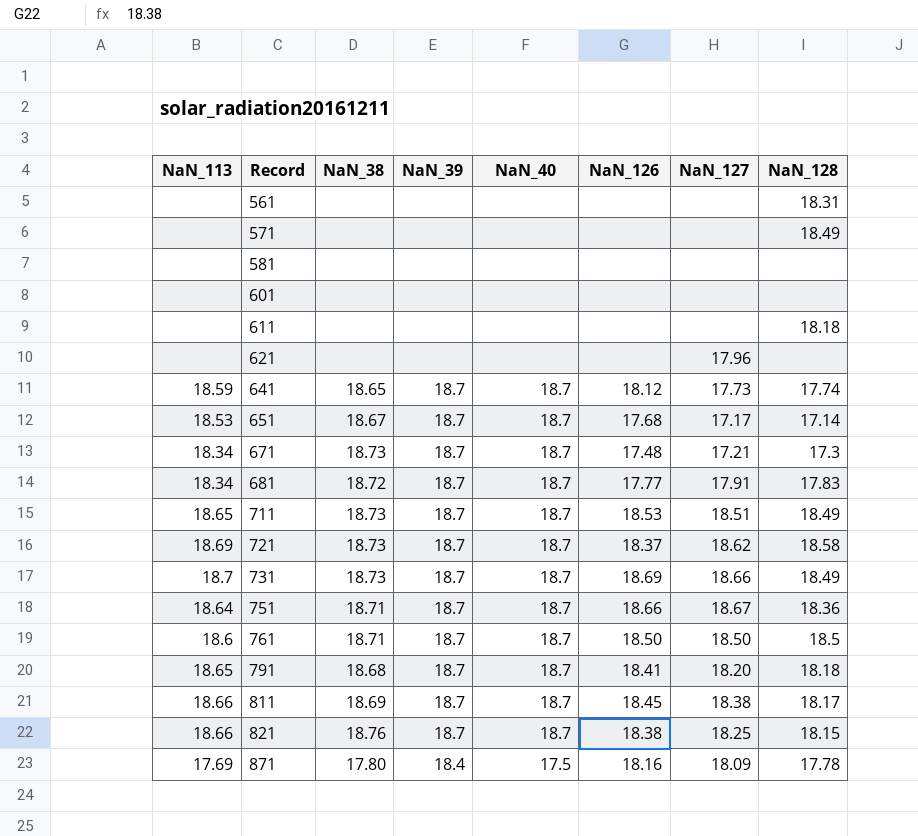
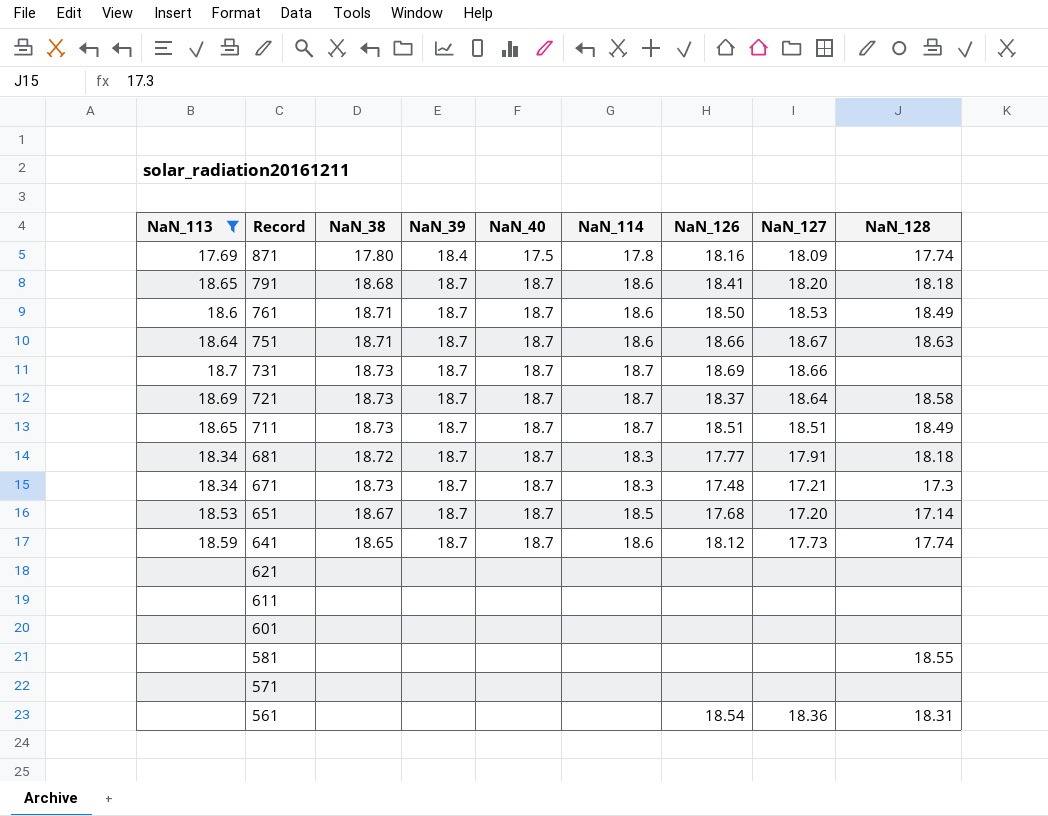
filter: none -> NaN_113 != 18.66
row order: Record ascending -> Record descending
column NaN_114 | position: none -> 6
871 | NaN_128: 17.78 -> 17.74
761 | NaN_127: 18.50 -> 18.53
761 | NaN_128: 18.5 -> 18.49
751 | NaN_128: 18.36 -> 18.63
731 | NaN_128: 18.49 -> none
721 | NaN_127: 18.62 -> 18.64
711 | NaN_126: 18.53 -> 18.51
681 | NaN_128: 17.83 -> 18.18
651 | NaN_127: 17.17 -> 17.20
621 | NaN_127: 17.96 -> none
611 | NaN_128: 18.18 -> none
581 | NaN_128: none -> 18.55
571 | NaN_128: 18.49 -> none
561 | NaN_126: none -> 18.54
561 | NaN_127: none -> 18.36

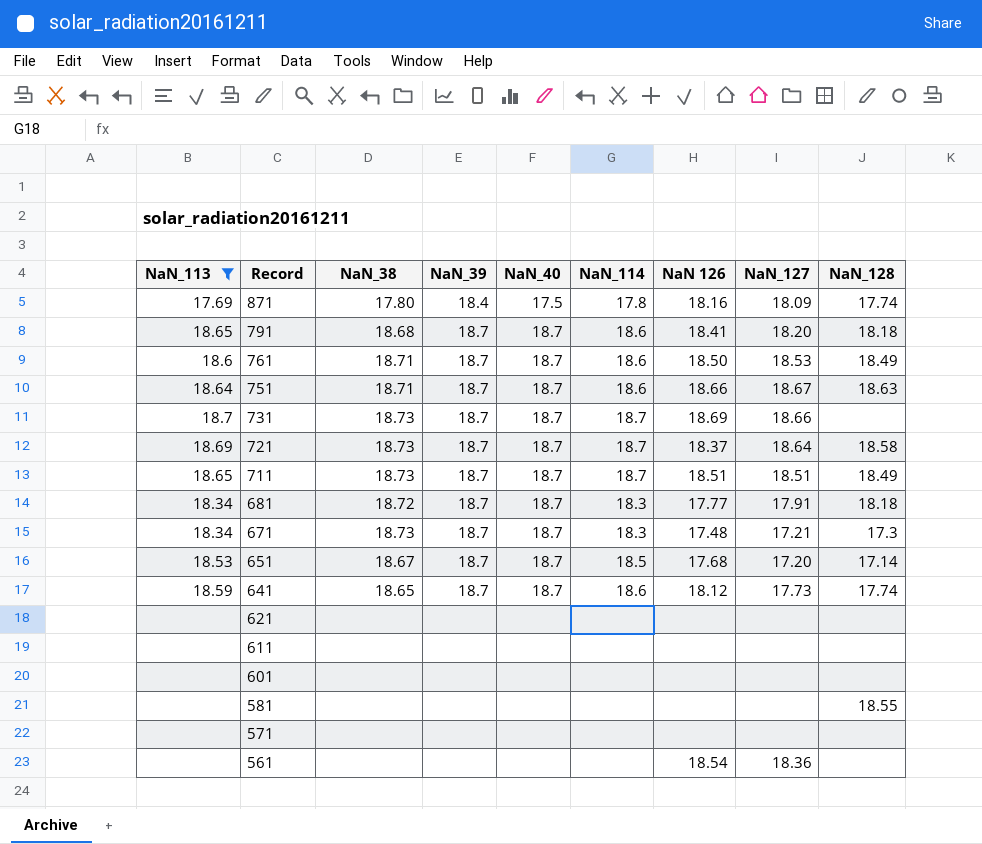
column name: NaN_126 -> NaN 126
561 | NaN_128: 18.31 -> none

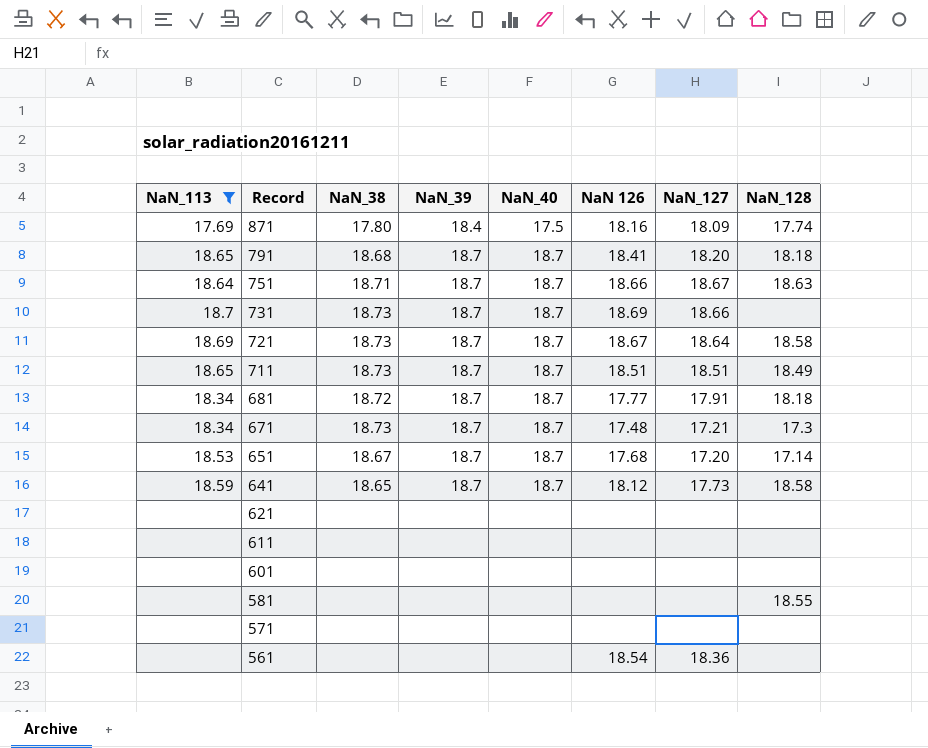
column NaN_114 | position: 6 -> none
row 761: 18.6 | 18.71 | 18.7 | 18.7 | 18.6 | 18.50 | 18.53 | 18.49 -> none
721 | NaN 126: 18.37 -> 18.67
641 | NaN_128: 17.74 -> 18.58

